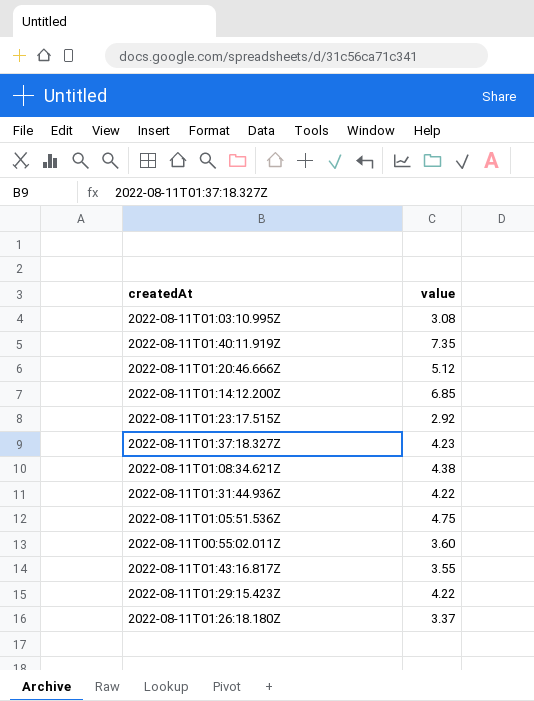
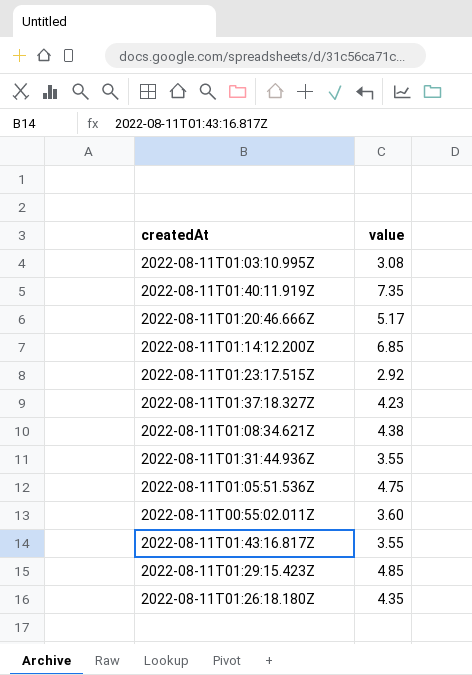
2022-08-11T01:20:46.666Z | value: 5.12 -> 5.17
2022-08-11T01:31:44.936Z | value: 4.22 -> 3.55
2022-08-11T01:29:15.423Z | value: 4.22 -> 4.85
2022-08-11T01:26:18.180Z | value: 3.37 -> 4.35

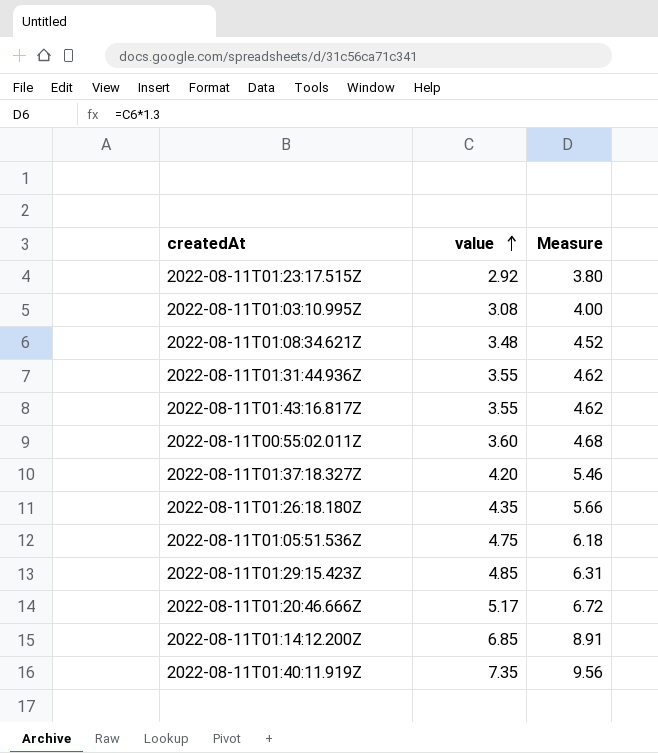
row order: none -> value ascending
column Measure | formula: none -> [value] * 1.3
2022-08-11T01:08:34.621Z | value: 4.38 -> 3.48
2022-08-11T01:37:18.327Z | value: 4.23 -> 4.20

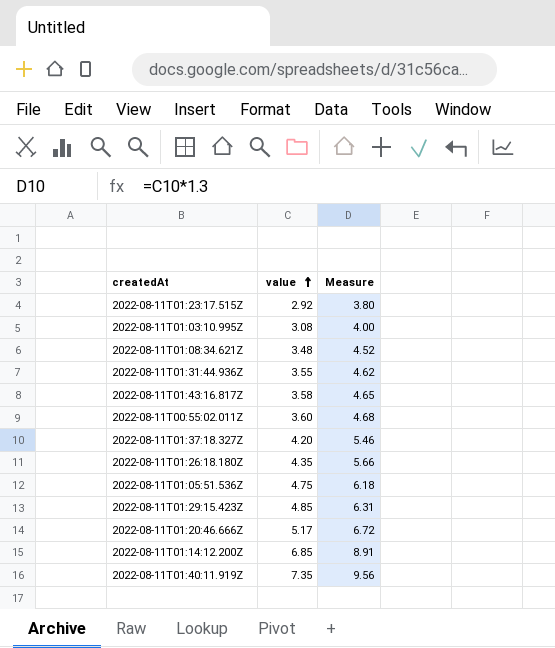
2022-08-11T01:43:16.817Z | value: 3.55 -> 3.58
2022-08-11T01:43:16.817Z | Measure: 4.62 -> 4.65

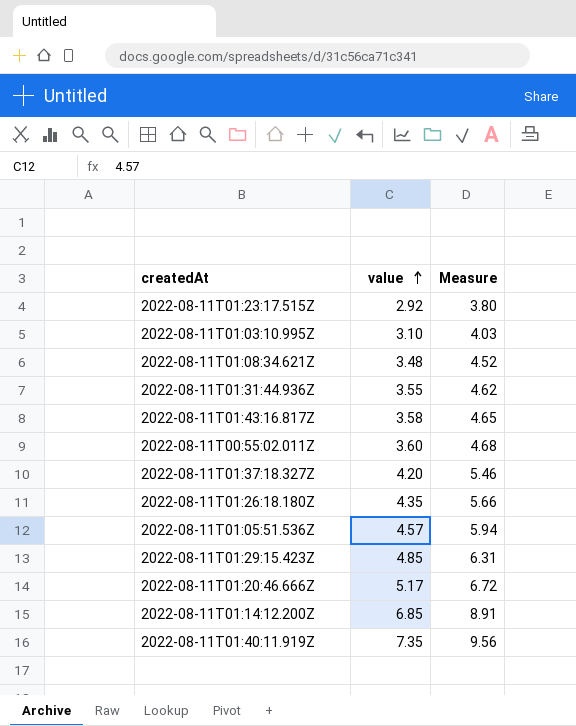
2022-08-11T01:03:10.995Z | value: 3.08 -> 3.10
2022-08-11T01:03:10.995Z | Measure: 4.00 -> 4.03
2022-08-11T01:05:51.536Z | value: 4.75 -> 4.57
2022-08-11T01:05:51.536Z | Measure: 6.18 -> 5.94

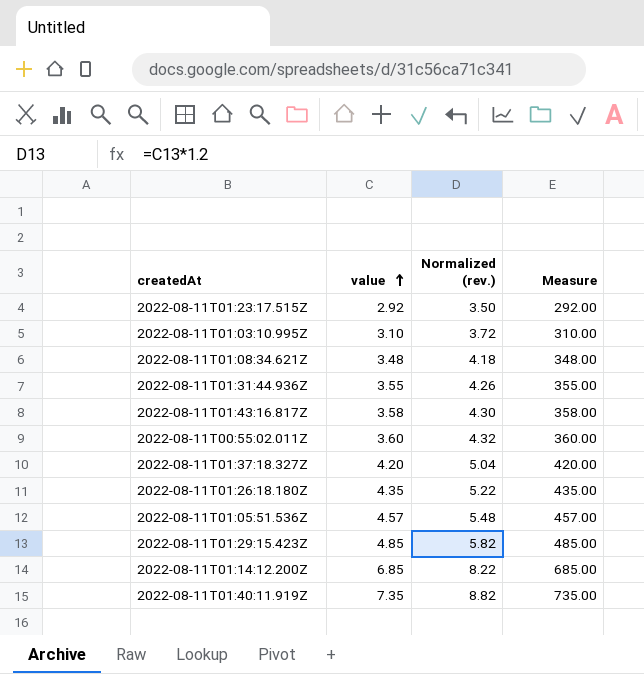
column Normalized (rev.) | formula: none -> [value] * 1.2
column Measure | formula: [value] * 1.3 -> [value] * 100
row 2022-08-11T01:20:46.666Z: 5.17 | 6.72 -> none

